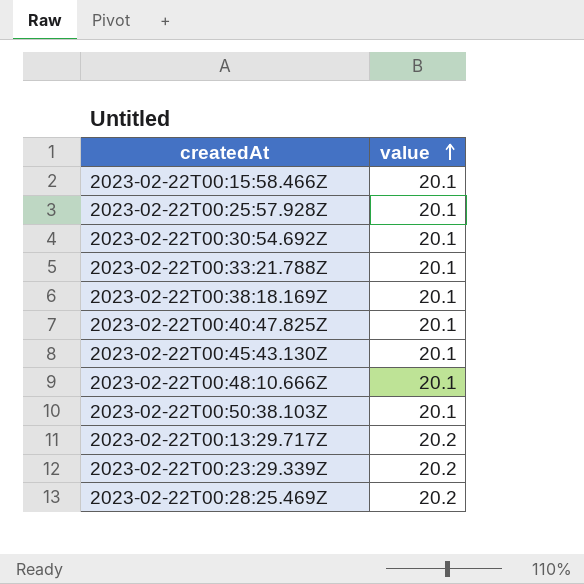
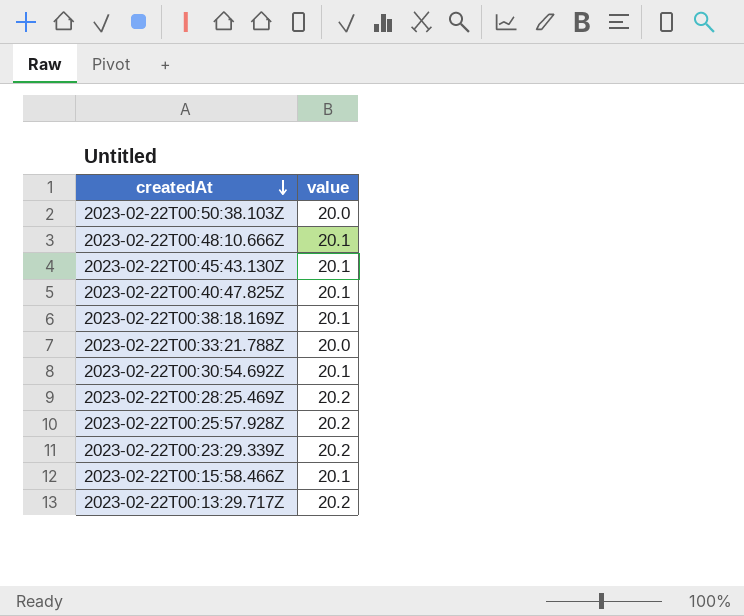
row order: value ascending -> createdAt descending
2023-02-22T00:50:38.103Z | value: 20.1 -> 20.0
2023-02-22T00:33:21.788Z | value: 20.1 -> 20.0
2023-02-22T00:25:57.928Z | value: 20.1 -> 20.2

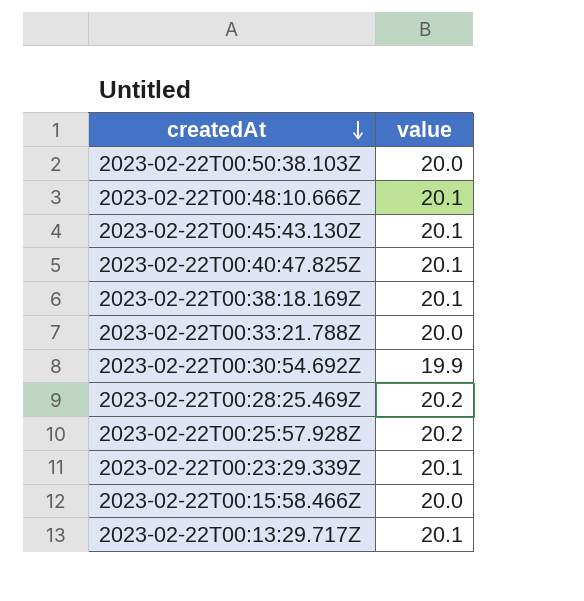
2023-02-22T00:30:54.692Z | value: 20.1 -> 19.9
2023-02-22T00:23:29.339Z | value: 20.2 -> 20.1
2023-02-22T00:15:58.466Z | value: 20.1 -> 20.0
2023-02-22T00:13:29.717Z | value: 20.2 -> 20.1

